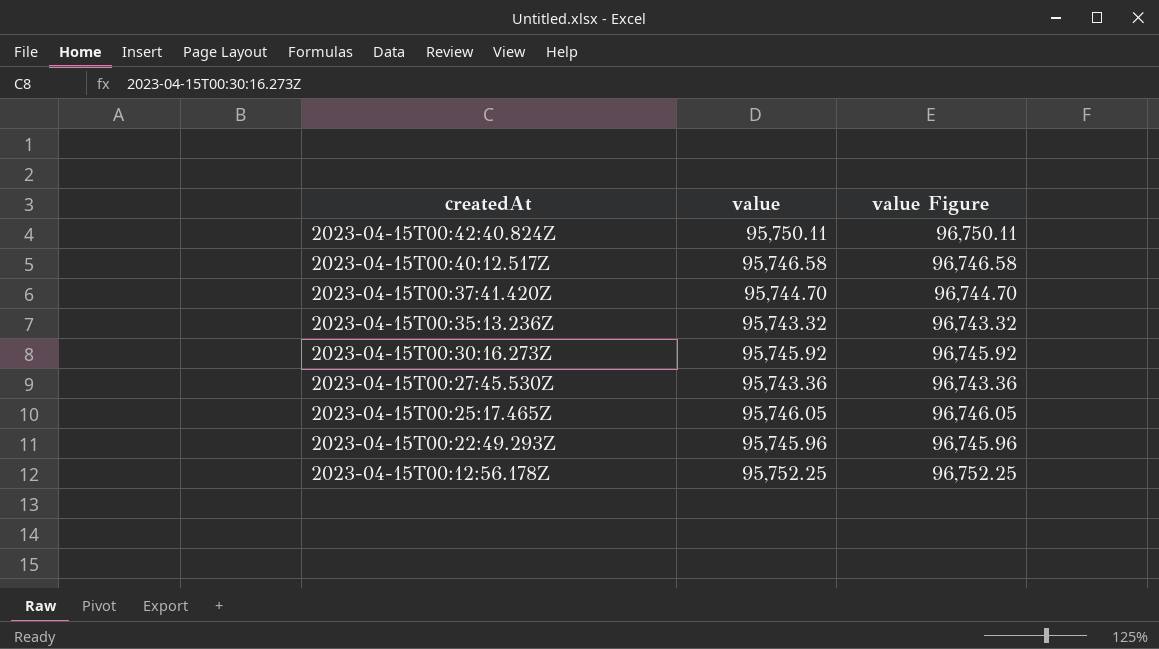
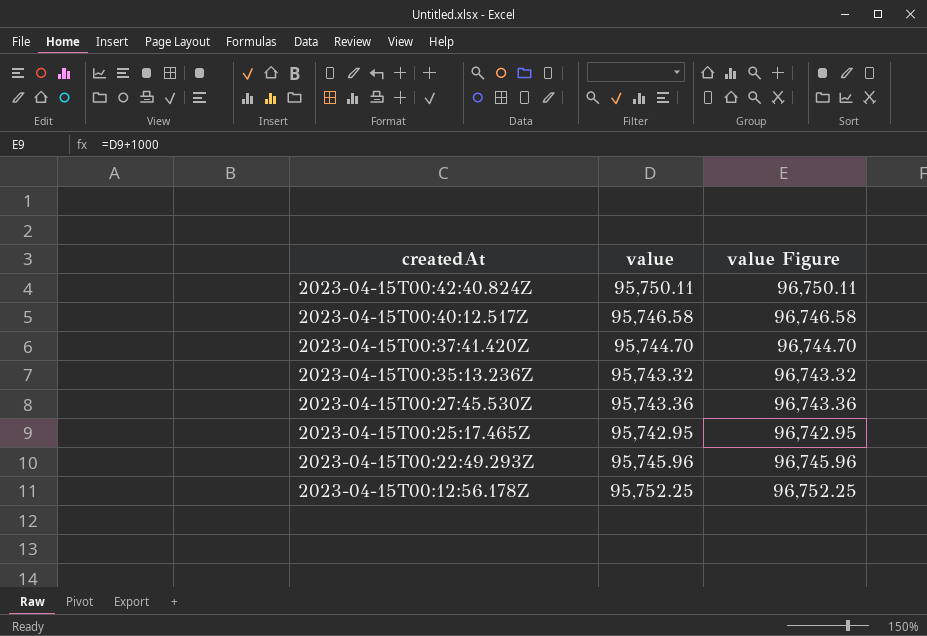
row 2023-04-15T00:30:16.273Z: 95,745.92 | 96,745.92 -> none
2023-04-15T00:25:17.465Z | value: 95,746.05 -> 95,742.95
2023-04-15T00:25:17.465Z | value Figure: 96,746.05 -> 96,742.95

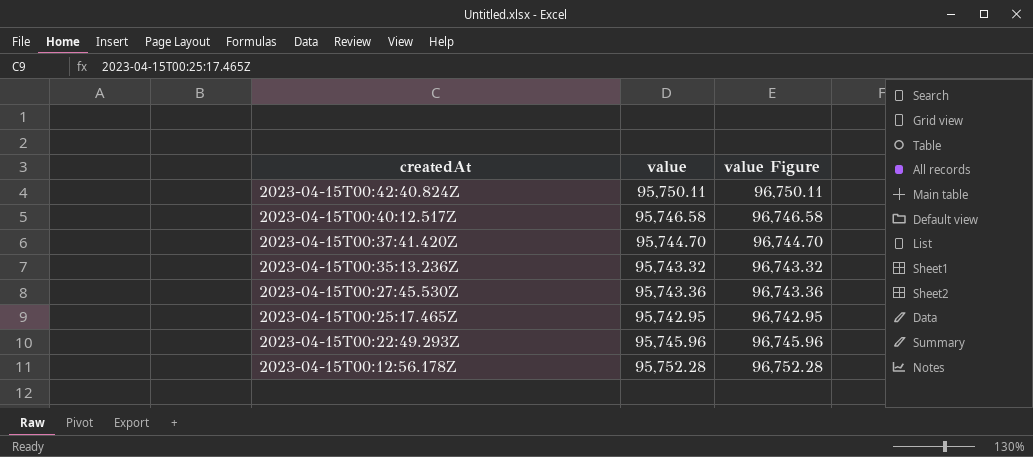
2023-04-15T00:12:56.178Z | value: 95,752.25 -> 95,752.28
2023-04-15T00:12:56.178Z | value Figure: 96,752.25 -> 96,752.28

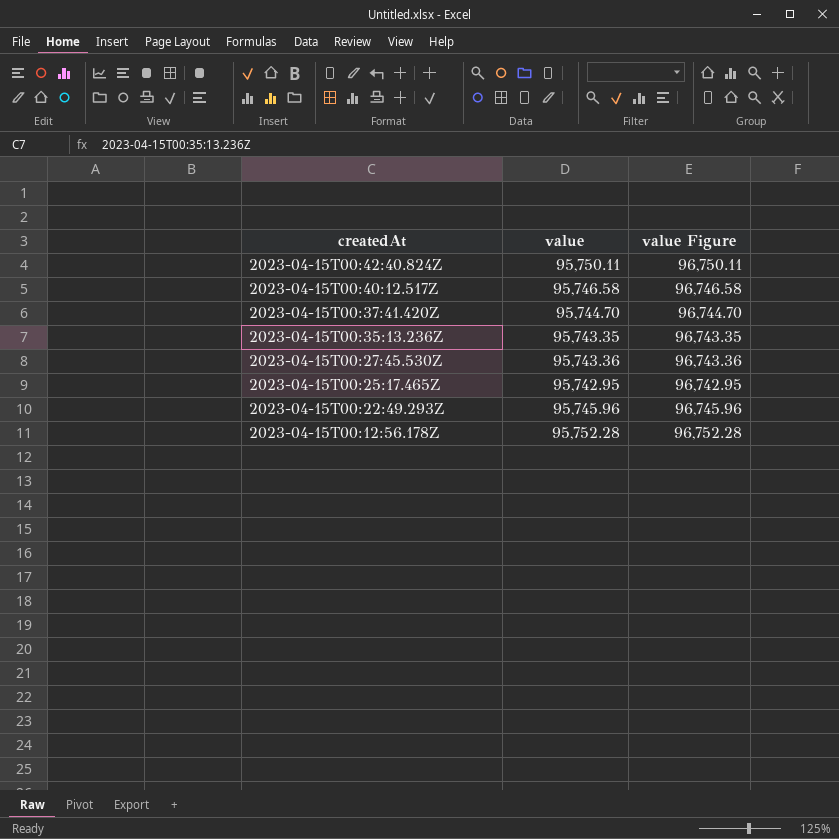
2023-04-15T00:35:13.236Z | value: 95,743.32 -> 95,743.35
2023-04-15T00:35:13.236Z | value Figure: 96,743.32 -> 96,743.35

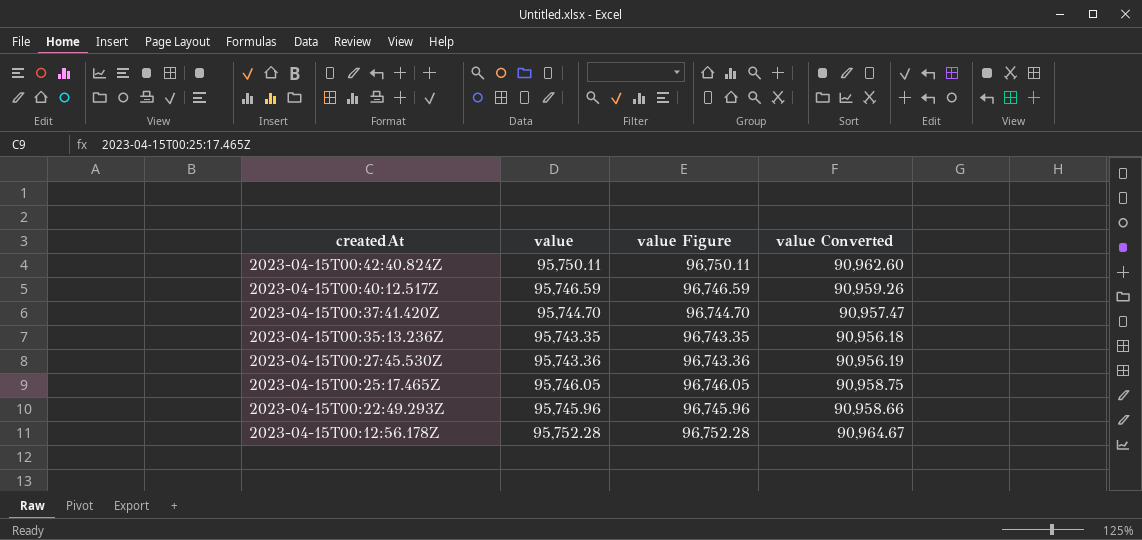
column value Converted | formula: none -> [value] * 0.95
2023-04-15T00:40:12.517Z | value: 95,746.58 -> 95,746.59
2023-04-15T00:40:12.517Z | value Figure: 96,746.58 -> 96,746.59
2023-04-15T00:25:17.465Z | value: 95,742.95 -> 95,746.05
2023-04-15T00:25:17.465Z | value Figure: 96,742.95 -> 96,746.05

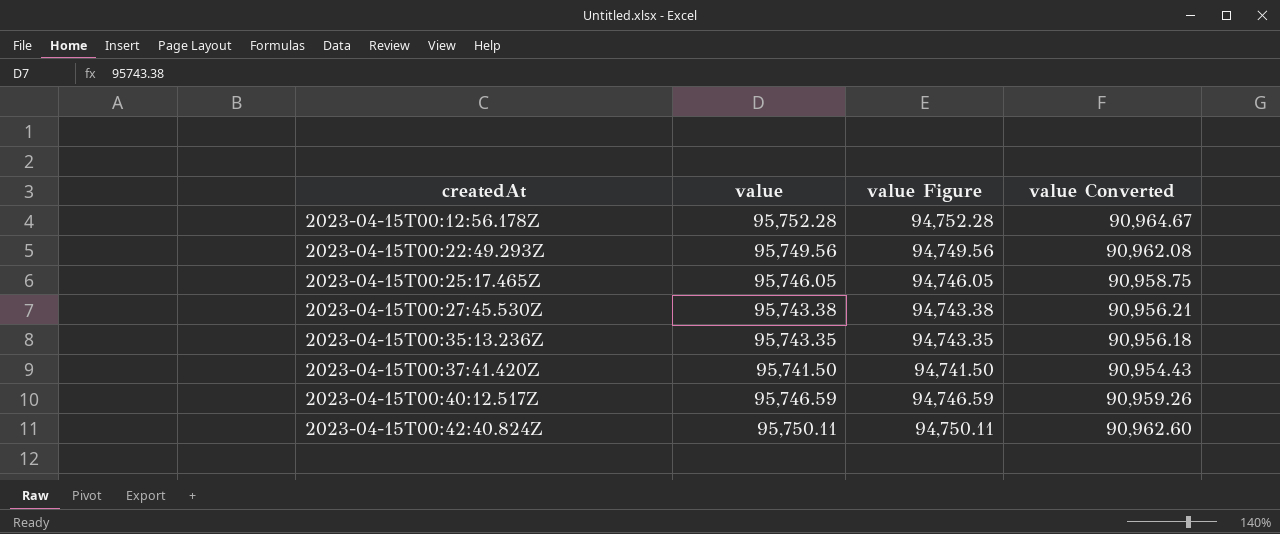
row order: createdAt descending -> createdAt ascending
column value Figure | formula: [value] + 1000 -> [value] - 1000
2023-04-15T00:22:49.293Z | value: 95,745.96 -> 95,749.56
2023-04-15T00:22:49.293Z | value Converted: 90,958.66 -> 90,962.08
2023-04-15T00:27:45.530Z | value: 95,743.36 -> 95,743.38
2023-04-15T00:27:45.530Z | value Converted: 90,956.19 -> 90,956.21
2023-04-15T00:37:41.420Z | value: 95,744.70 -> 95,741.50
2023-04-15T00:37:41.420Z | value Converted: 90,957.47 -> 90,954.43

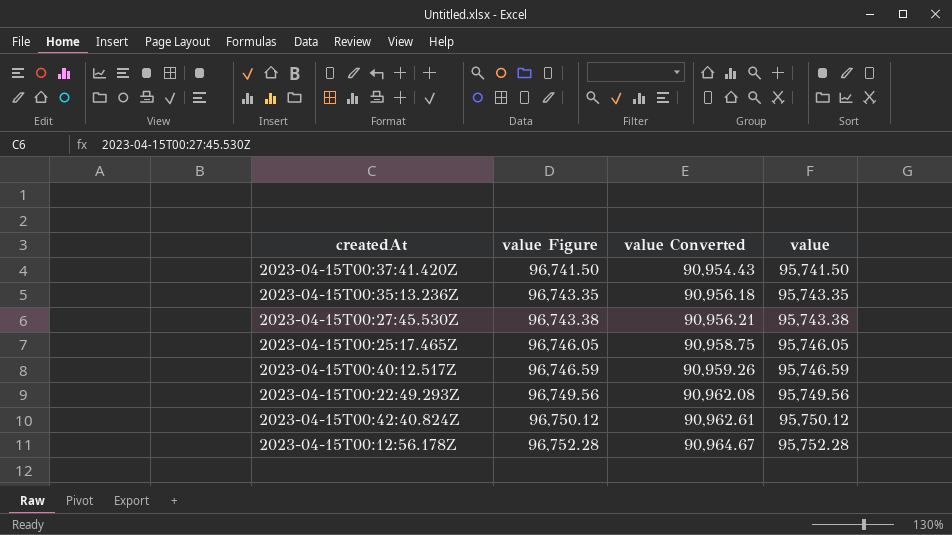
row order: createdAt ascending -> value Figure ascending
column value Figure | formula: [value] - 1000 -> [value] + 1000
column value | position: 2 -> 4
2023-04-15T00:42:40.824Z | value Converted: 90,962.60 -> 90,962.61
2023-04-15T00:42:40.824Z | value: 95,750.11 -> 95,750.12

